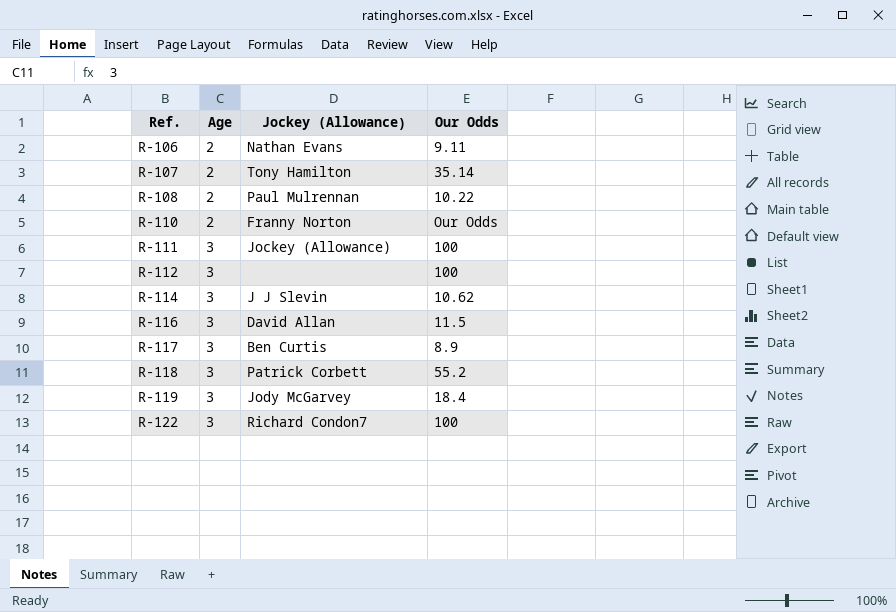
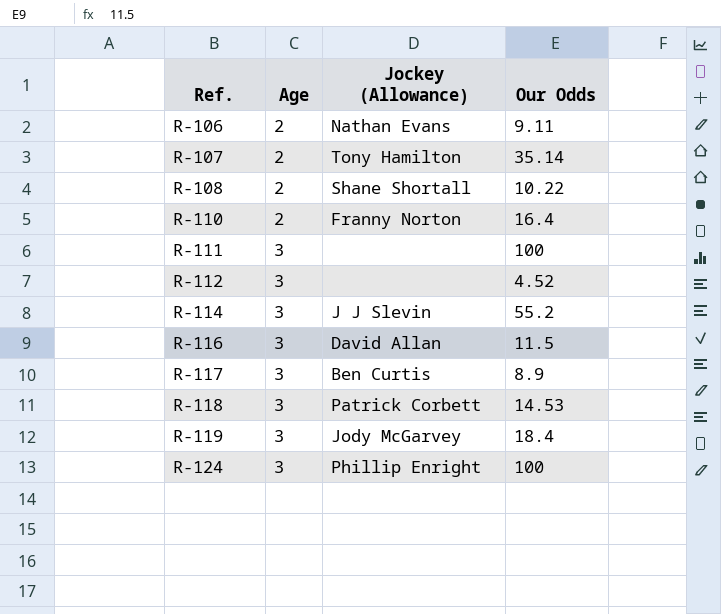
row R-122: 3 | Richard Condon7 | 100 -> none
R-108 | Jockey (Allowance): Paul Mulrennan -> Shane Shortall
R-110 | Our Odds: Our Odds -> 16.4
R-111 | Jockey (Allowance): Jockey (Allowance) -> none
R-112 | Our Odds: 100 -> 4.52
R-114 | Our Odds: 10.62 -> 55.2
R-118 | Our Odds: 55.2 -> 14.53
row R-124: none -> 3 | Phillip Enright | 100

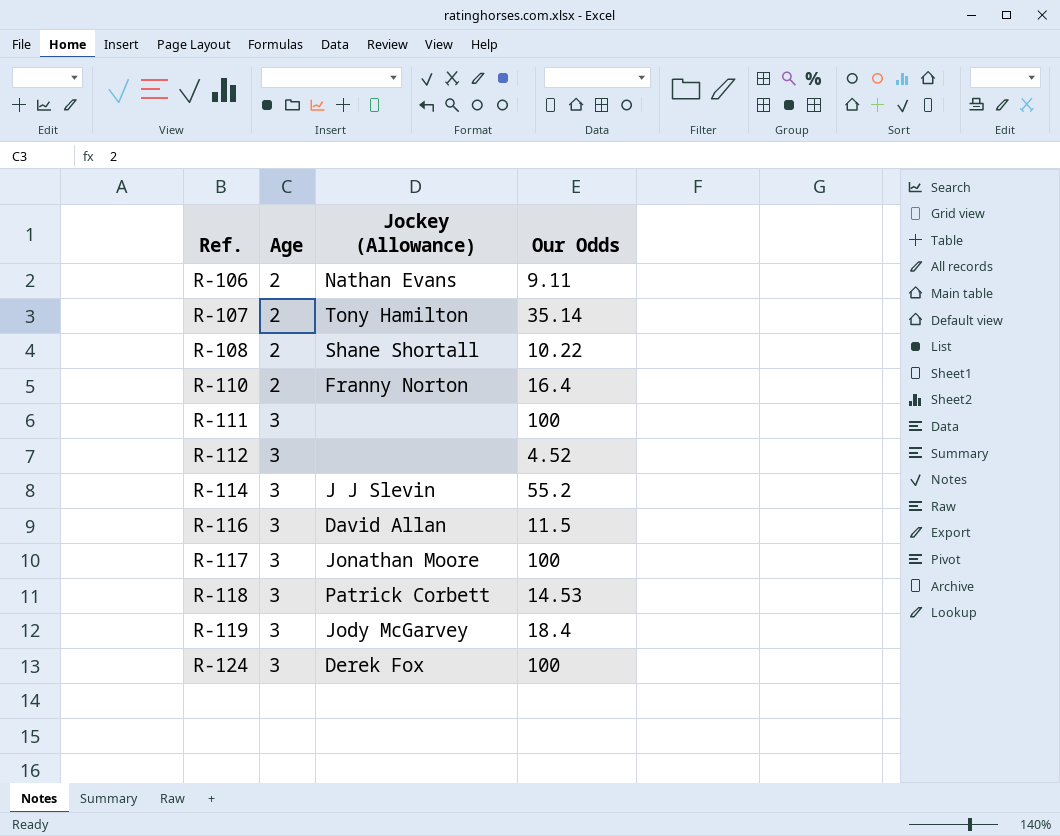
R-117 | Jockey (Allowance): Ben Curtis -> Jonathan Moore
R-117 | Our Odds: 8.9 -> 100
R-124 | Jockey (Allowance): Phillip Enright -> Derek Fox

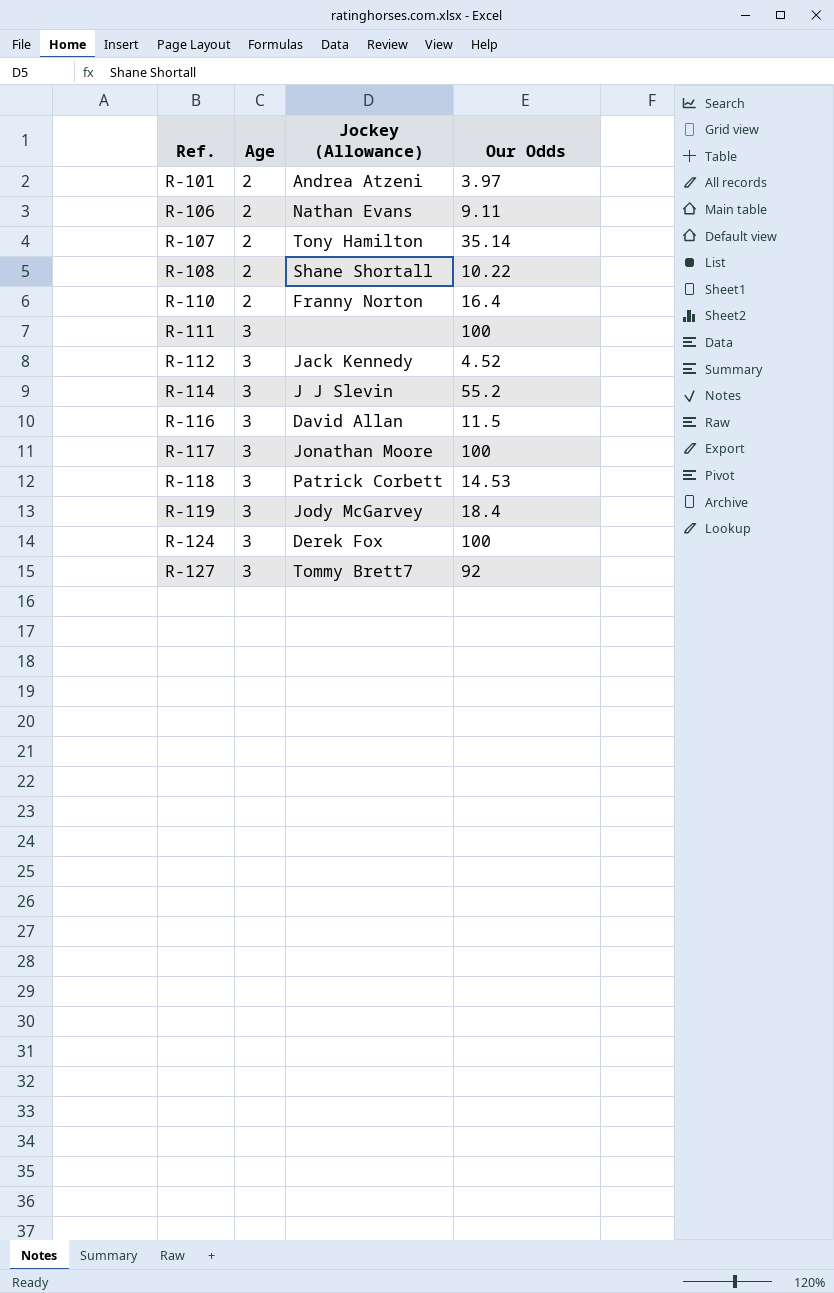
row R-101: none -> 2 | Andrea Atzeni | 3.97
R-112 | Jockey (Allowance): none -> Jack Kennedy
row R-127: none -> 3 | Tommy Brett7 | 92

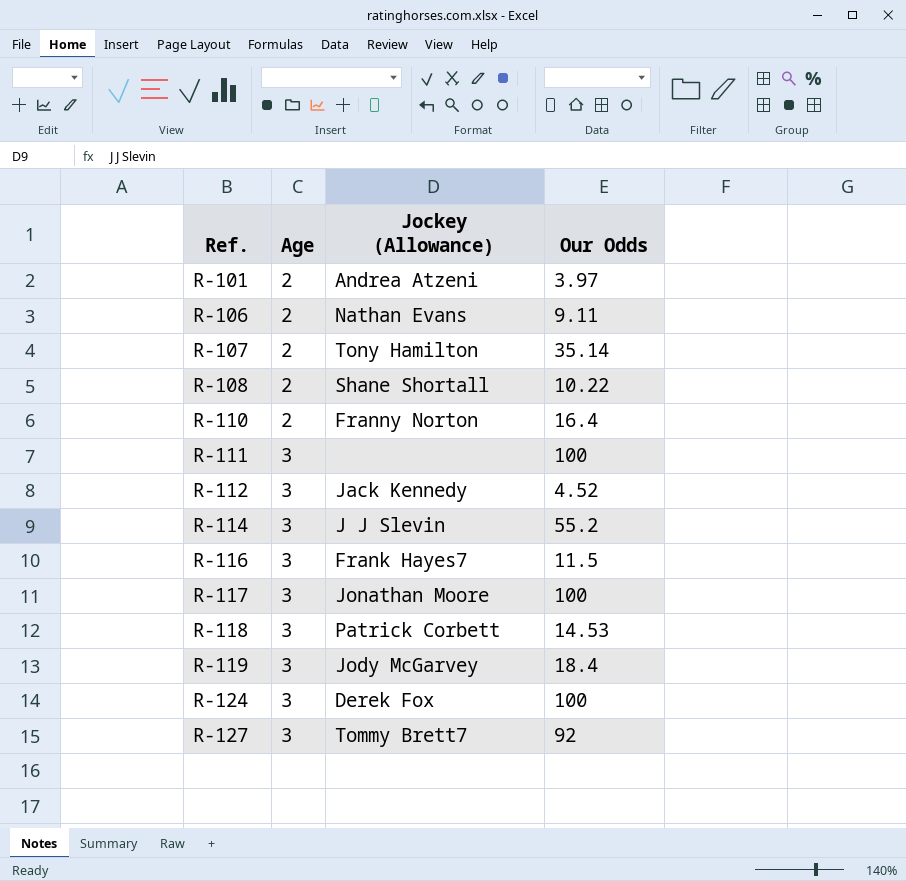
R-116 | Jockey (Allowance): David Allan -> Frank Hayes7

